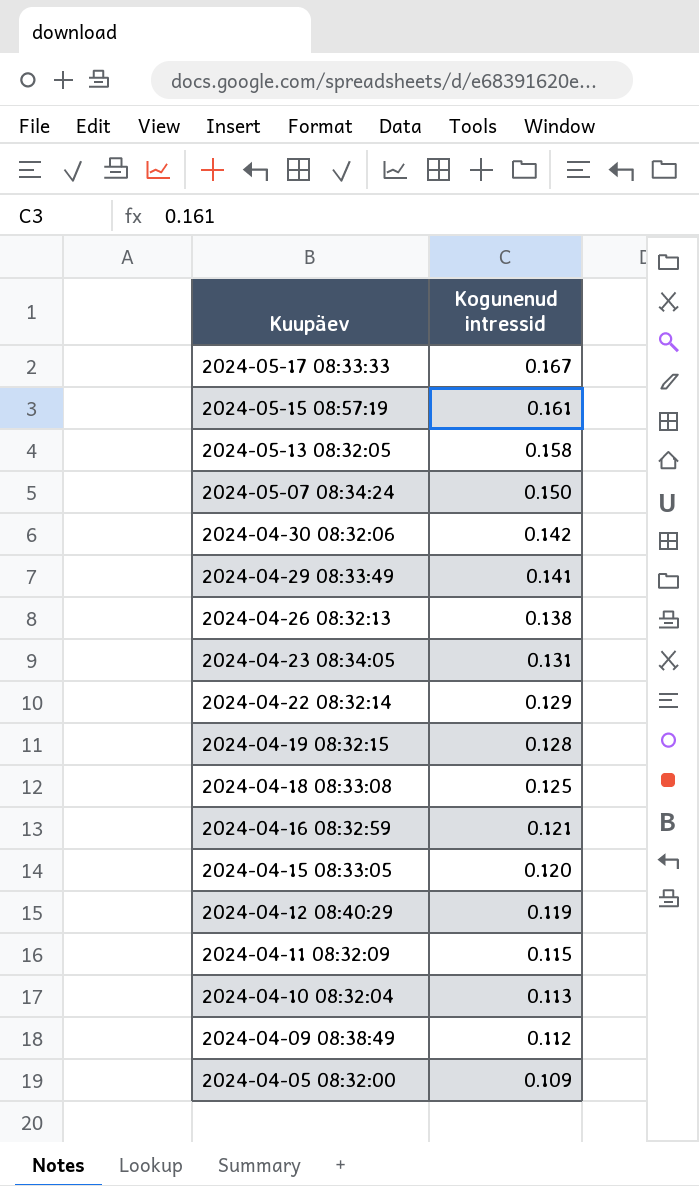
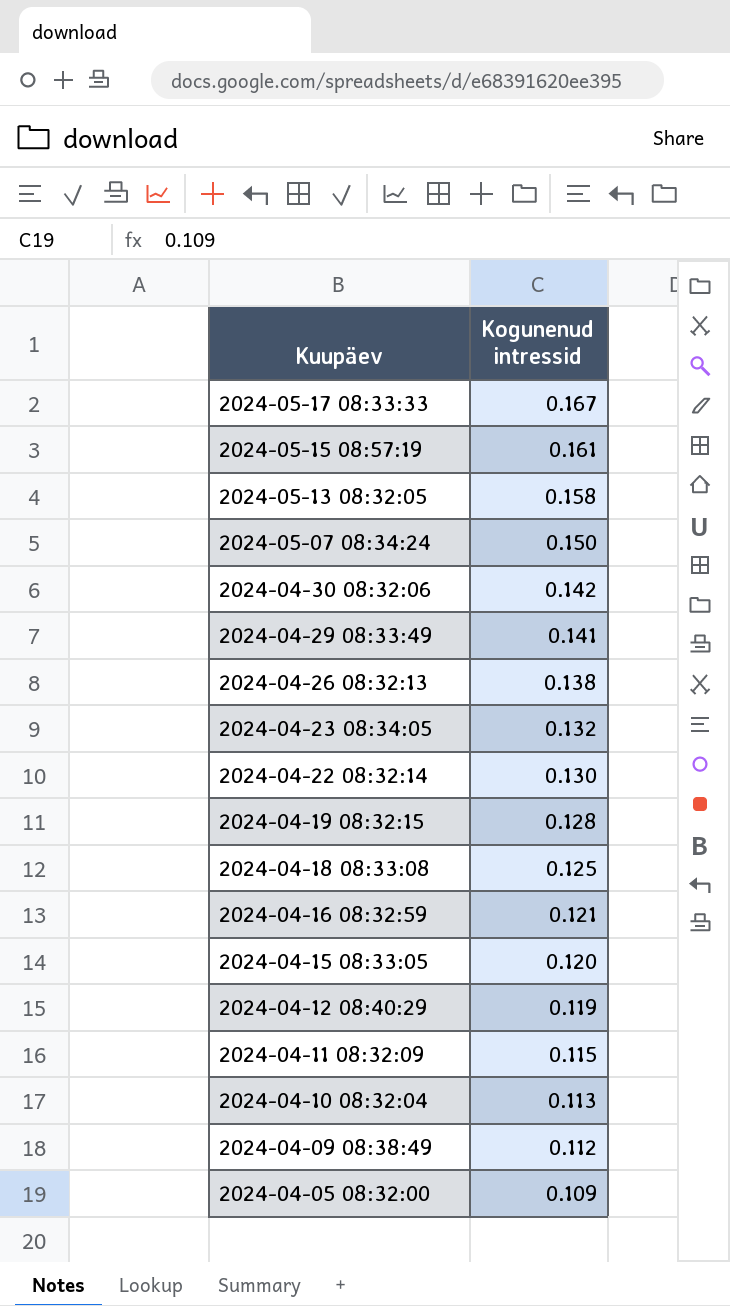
2024-04-23 08:34:05 | Kogunenud intressid: 0.131 -> 0.132
2024-04-22 08:32:14 | Kogunenud intressid: 0.129 -> 0.130

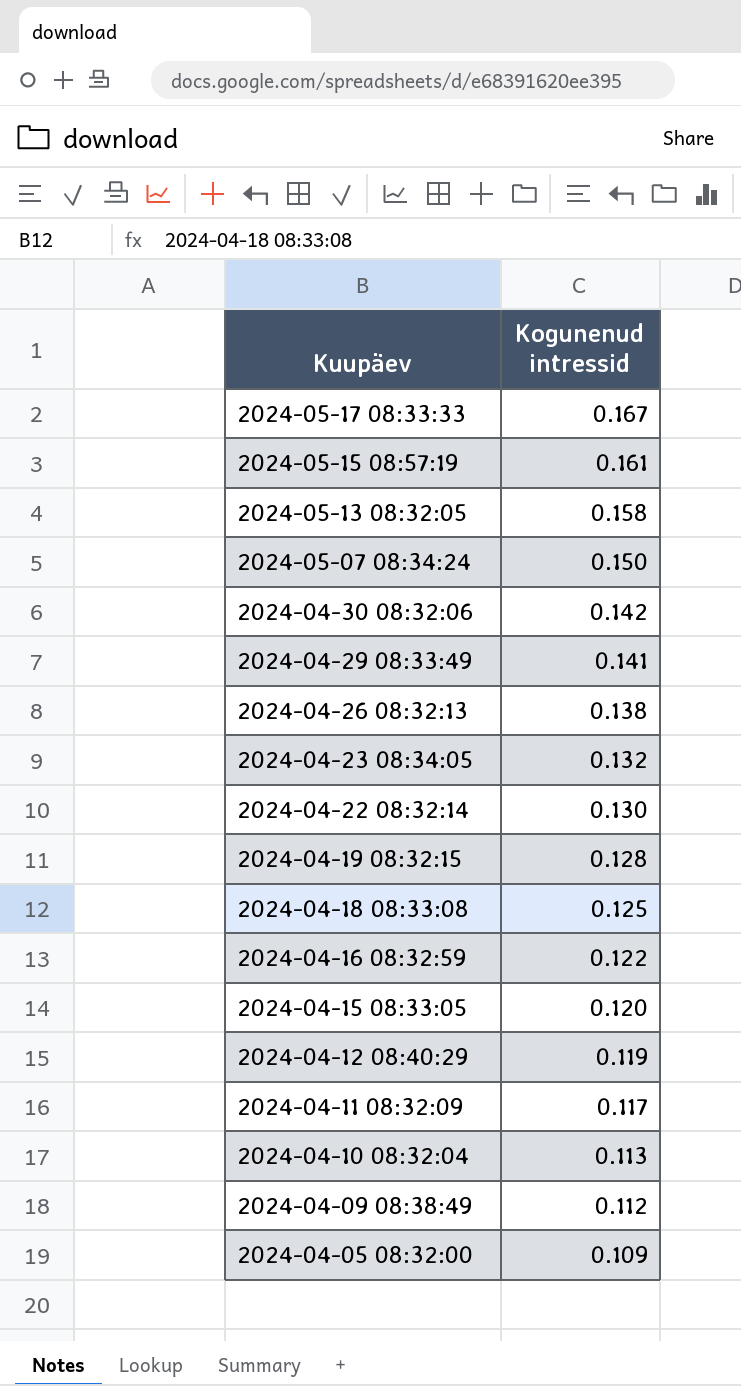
2024-04-16 08:32:59 | Kogunenud intressid: 0.121 -> 0.122
2024-04-11 08:32:09 | Kogunenud intressid: 0.115 -> 0.117

